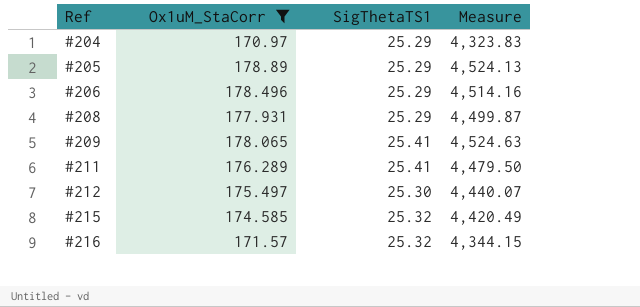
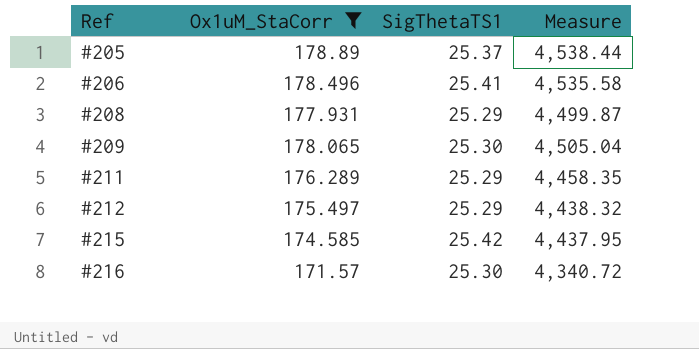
row #204: 170.97 | 25.29 | 4,323.83 -> none
#205 | SigThetaTS1: 25.29 -> 25.37
#205 | Measure: 4,524.13 -> 4,538.44
#206 | SigThetaTS1: 25.29 -> 25.41
#206 | Measure: 4,514.16 -> 4,535.58
#209 | SigThetaTS1: 25.41 -> 25.30
#209 | Measure: 4,524.63 -> 4,505.04
#211 | SigThetaTS1: 25.41 -> 25.29
#211 | Measure: 4,479.50 -> 4,458.35
#212 | SigThetaTS1: 25.30 -> 25.29
#212 | Measure: 4,440.07 -> 4,438.32
#215 | SigThetaTS1: 25.32 -> 25.42
#215 | Measure: 4,420.49 -> 4,437.95
#216 | SigThetaTS1: 25.32 -> 25.30
#216 | Measure: 4,344.15 -> 4,340.72

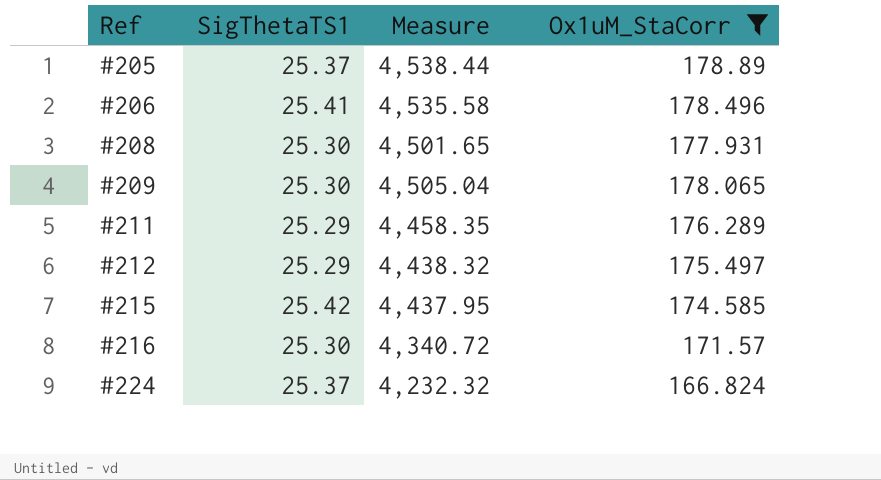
column Ox1uM_StaCorr | position: 2 -> 4
#208 | SigThetaTS1: 25.29 -> 25.30
#208 | Measure: 4,499.87 -> 4,501.65
row #224: none -> 25.37 | 4,232.32 | 166.824

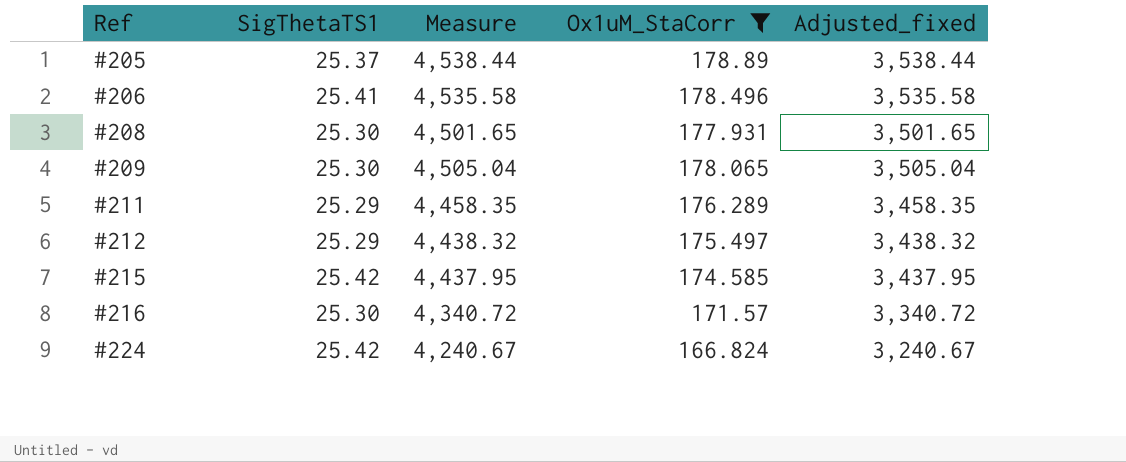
column Adjusted_fixed | formula: none -> [Measure] - 1000
#224 | SigThetaTS1: 25.37 -> 25.42
#224 | Measure: 4,232.32 -> 4,240.67

